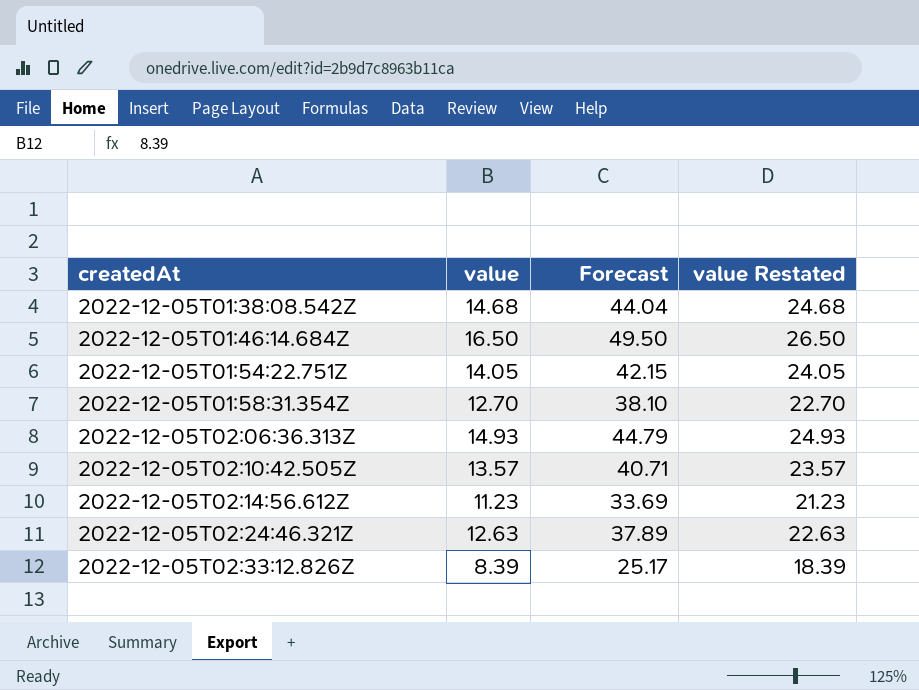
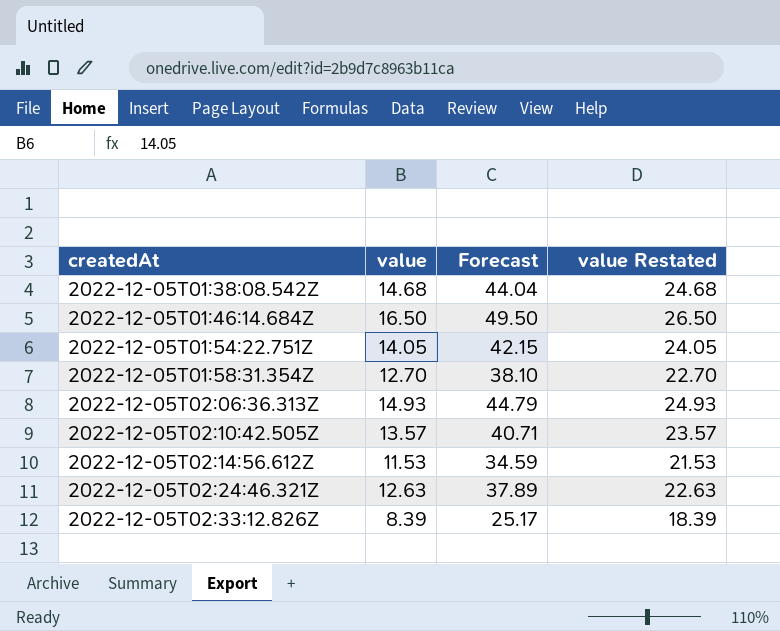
2022-12-05T02:14:56.612Z | value: 11.23 -> 11.53
2022-12-05T02:14:56.612Z | Forecast: 33.69 -> 34.59
2022-12-05T02:14:56.612Z | value Restated: 21.23 -> 21.53

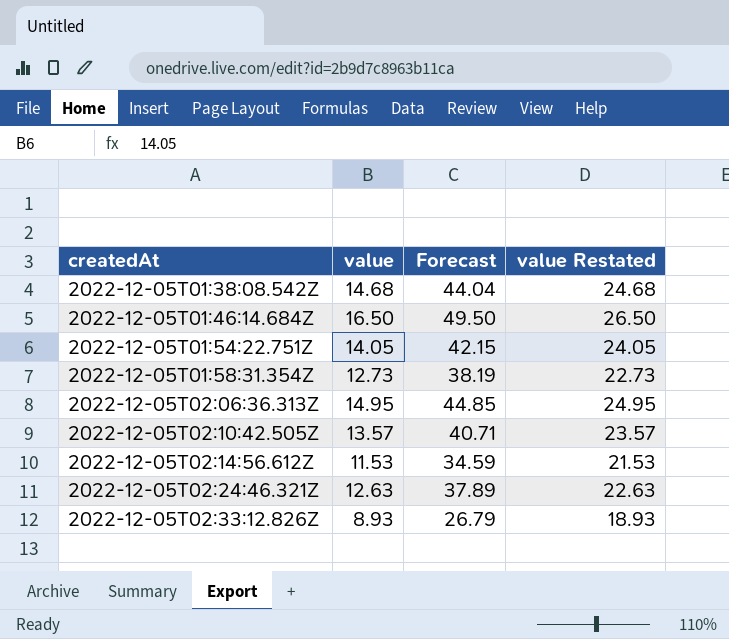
2022-12-05T01:58:31.354Z | value: 12.70 -> 12.73
2022-12-05T01:58:31.354Z | Forecast: 38.10 -> 38.19
2022-12-05T01:58:31.354Z | value Restated: 22.70 -> 22.73
2022-12-05T02:06:36.313Z | value: 14.93 -> 14.95
2022-12-05T02:06:36.313Z | Forecast: 44.79 -> 44.85
2022-12-05T02:06:36.313Z | value Restated: 24.93 -> 24.95
2022-12-05T02:33:12.826Z | value: 8.39 -> 8.93
2022-12-05T02:33:12.826Z | Forecast: 25.17 -> 26.79
2022-12-05T02:33:12.826Z | value Restated: 18.39 -> 18.93

